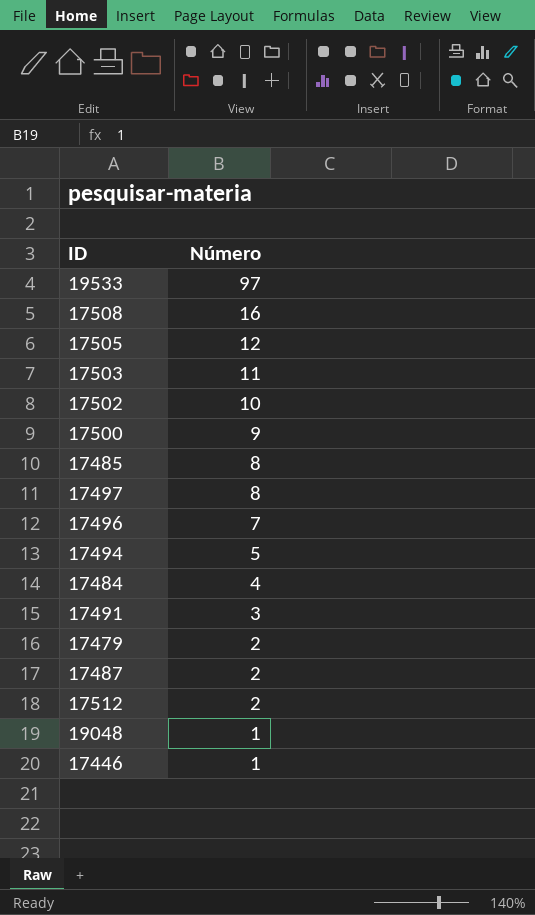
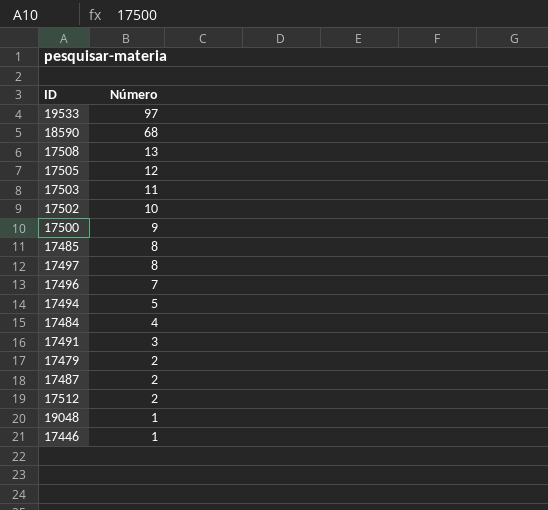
row 18590: none -> 68
17508 | Número: 16 -> 13

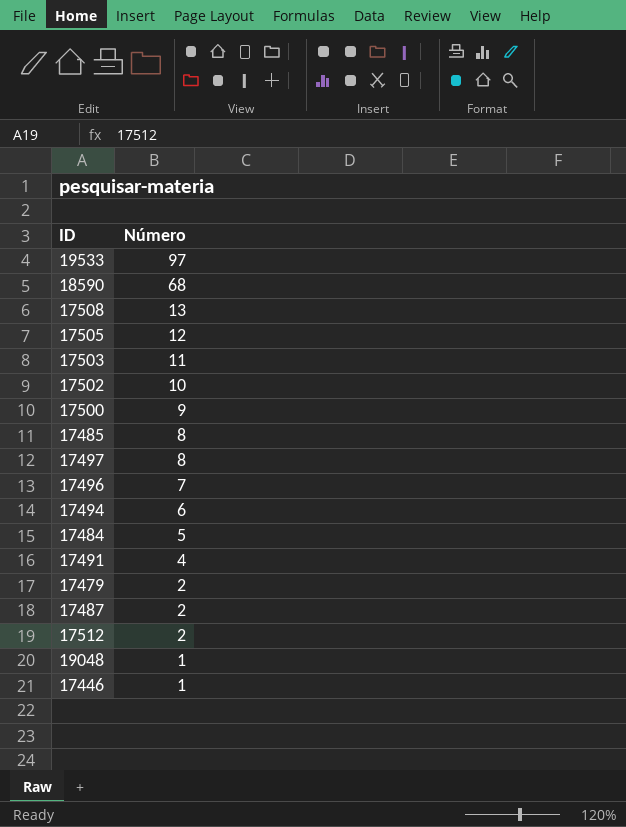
17494 | Número: 5 -> 6
17484 | Número: 4 -> 5
17491 | Número: 3 -> 4

